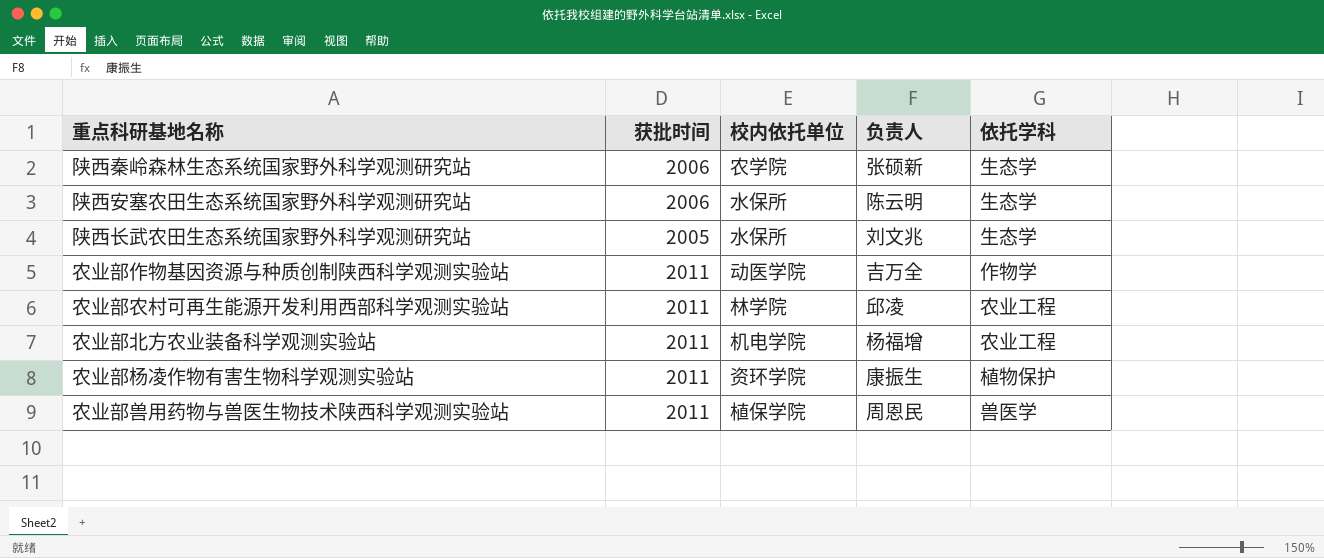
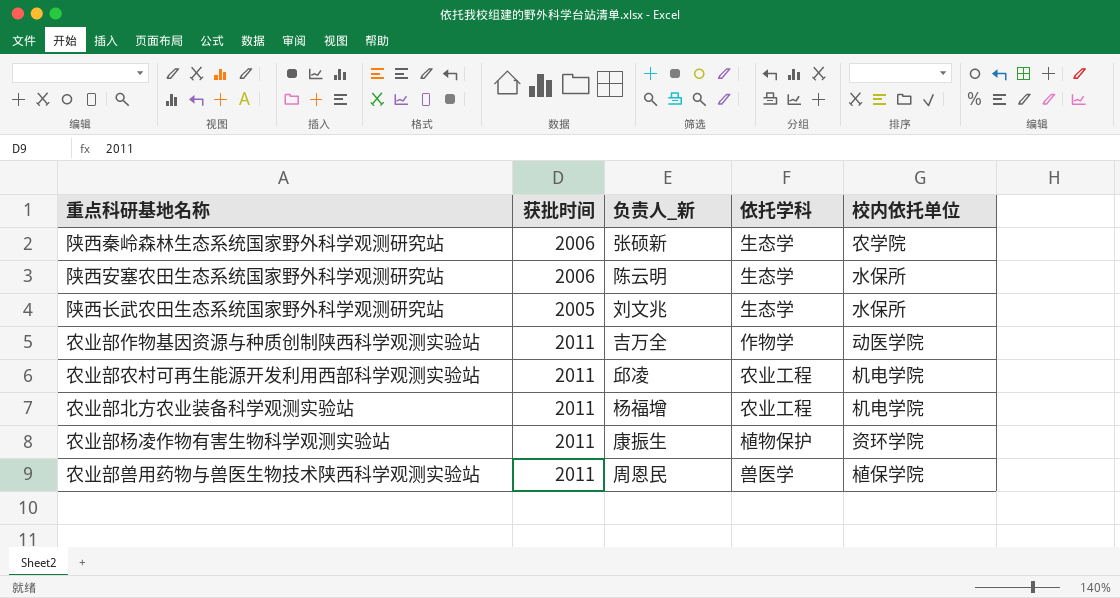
column name: 负责人 -> 负责人_新
column 校内依托单位 | position: 3 -> 5
农业部农村可再生能源开发利用西部科学观测实验站 | 校内依托单位: 林学院 -> 机电学院

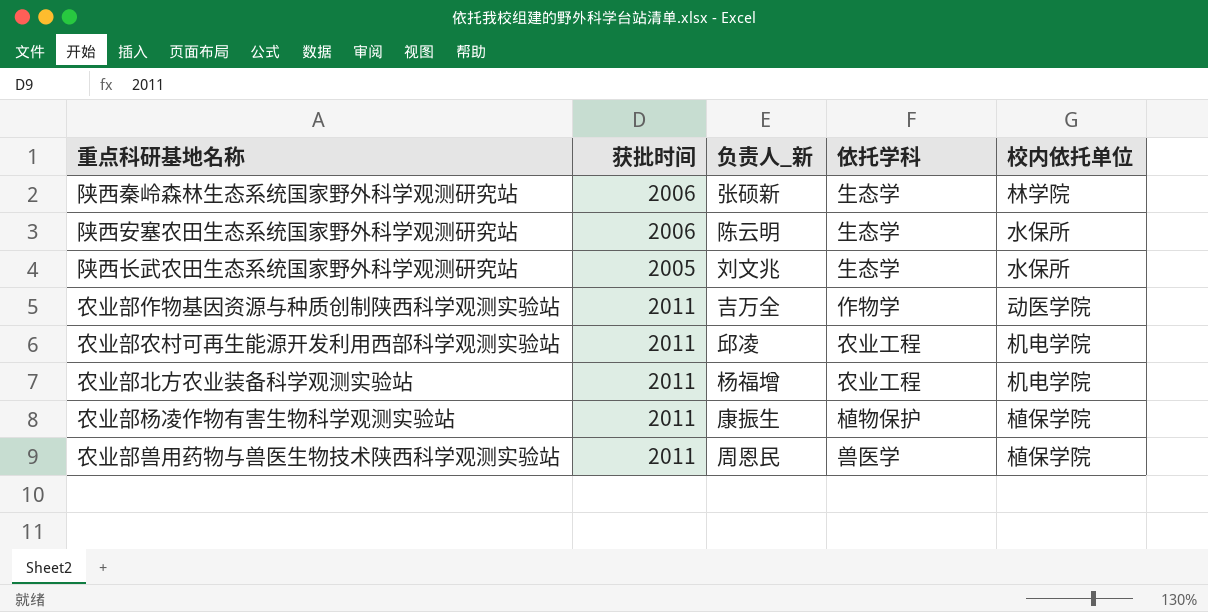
陕西秦岭森林生态系统国家野外科学观测研究站 | 校内依托单位: 农学院 -> 林学院
农业部杨凌作物有害生物科学观测实验站 | 校内依托单位: 资环学院 -> 植保学院

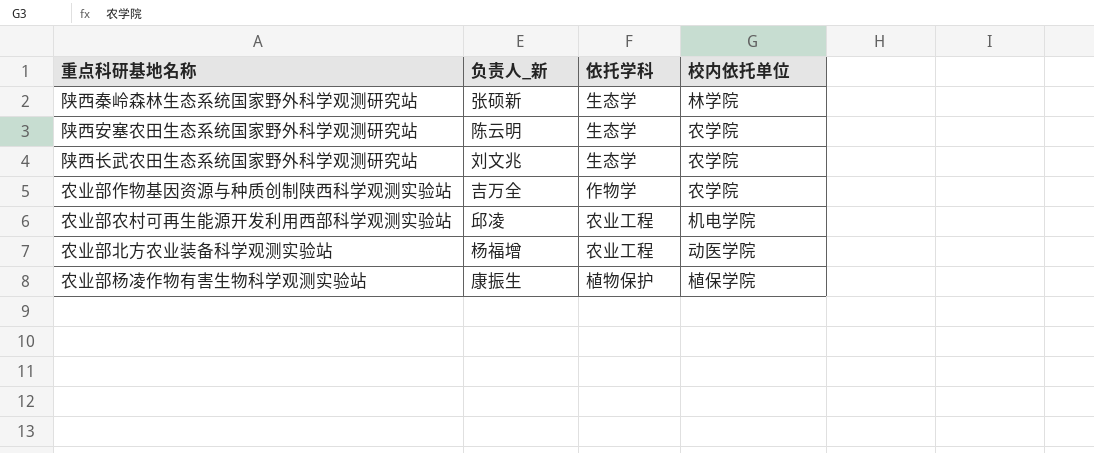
column 获批时间 | position: 2 -> none
row 农业部兽用药物与兽医生物技术陕西科学观测实验站: 2011 | 周恩民 | 兽医学 | 植保学院 -> none
陕西安塞农田生态系统国家野外科学观测研究站 | 校内依托单位: 水保所 -> 农学院
陕西长武农田生态系统国家野外科学观测研究站 | 校内依托单位: 水保所 -> 农学院
农业部作物基因资源与种质创制陕西科学观测实验站 | 校内依托单位: 动医学院 -> 农学院
农业部北方农业装备科学观测实验站 | 校内依托单位: 机电学院 -> 动医学院

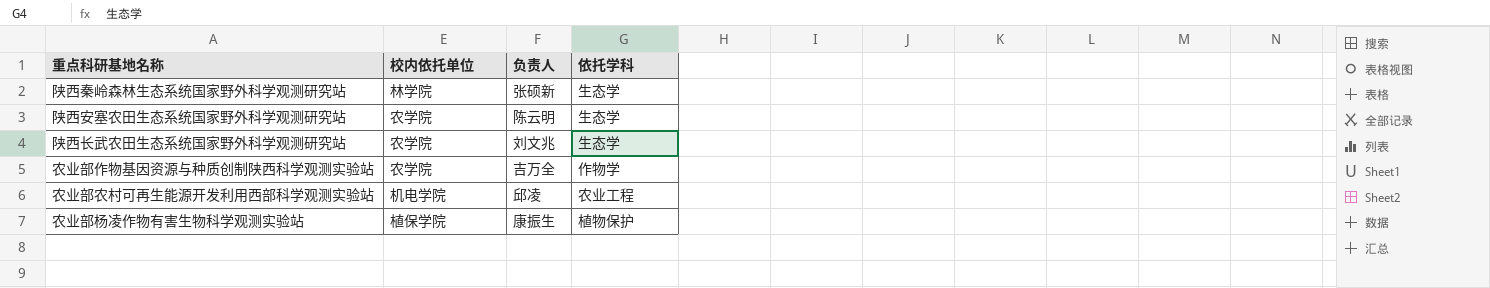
column 校内依托单位 | position: 4 -> 2
column name: 负责人_新 -> 负责人
row 农业部北方农业装备科学观测实验站: 杨福增 | 农业工程 | 动医学院 -> none

